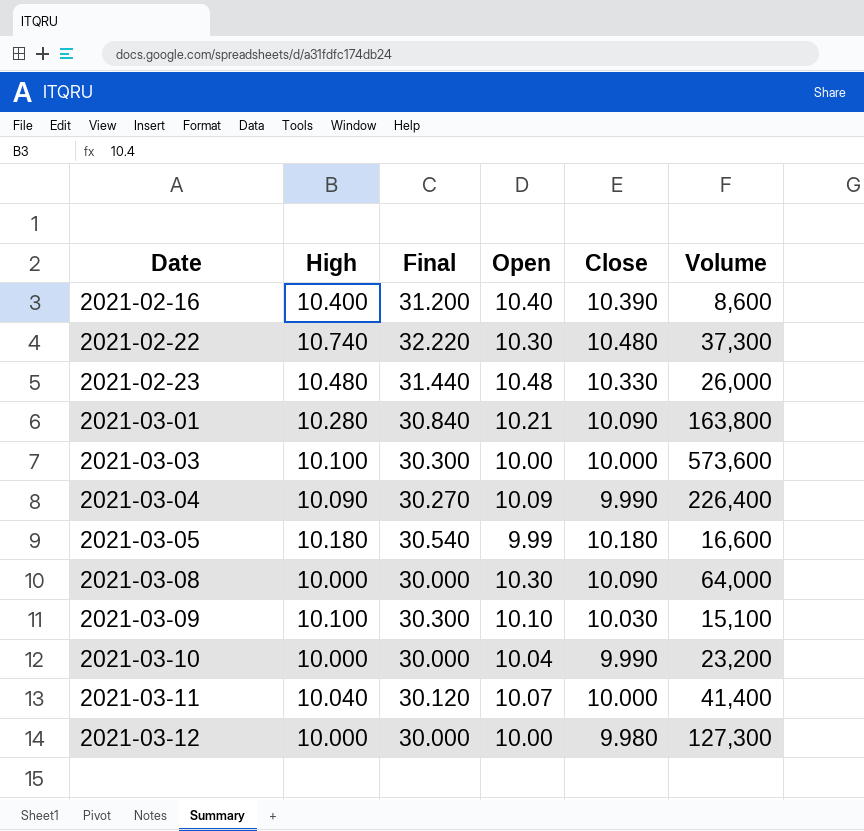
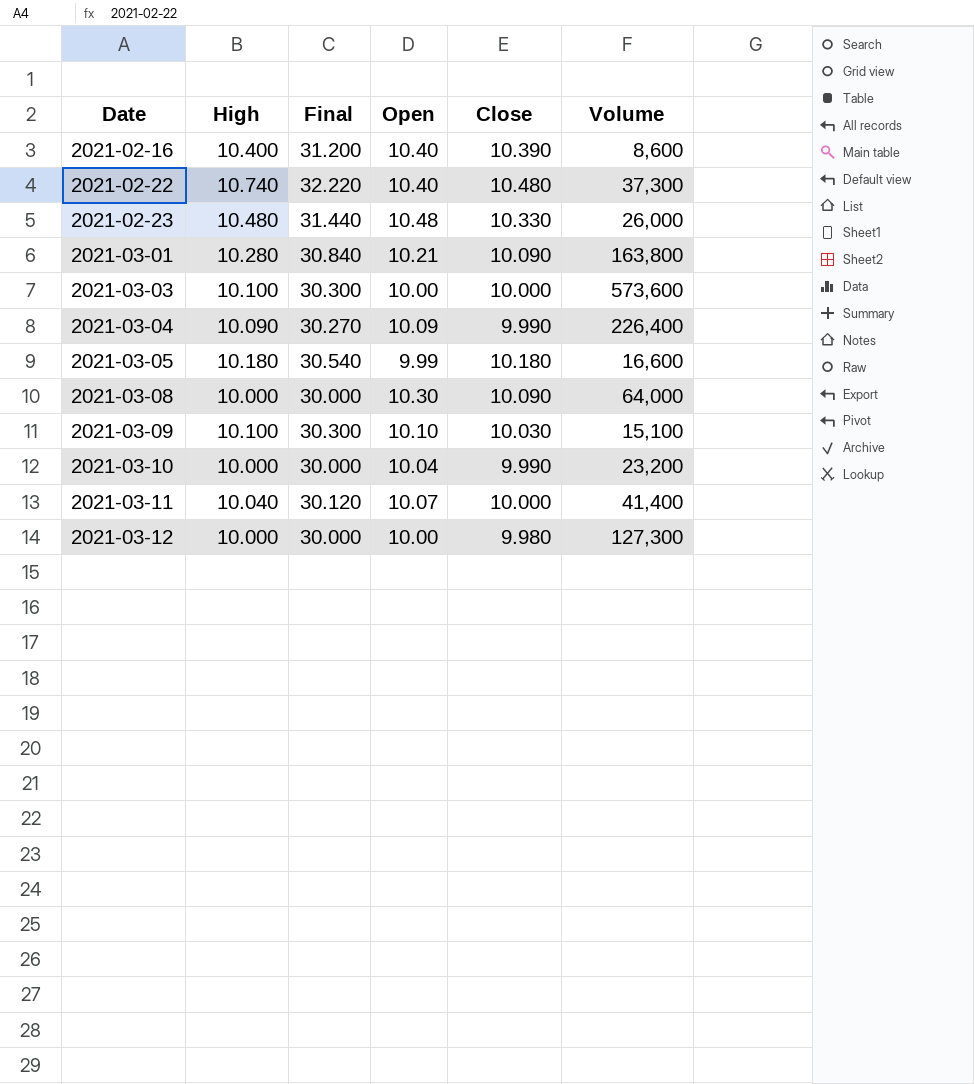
2021-02-22 | Open: 10.30 -> 10.40

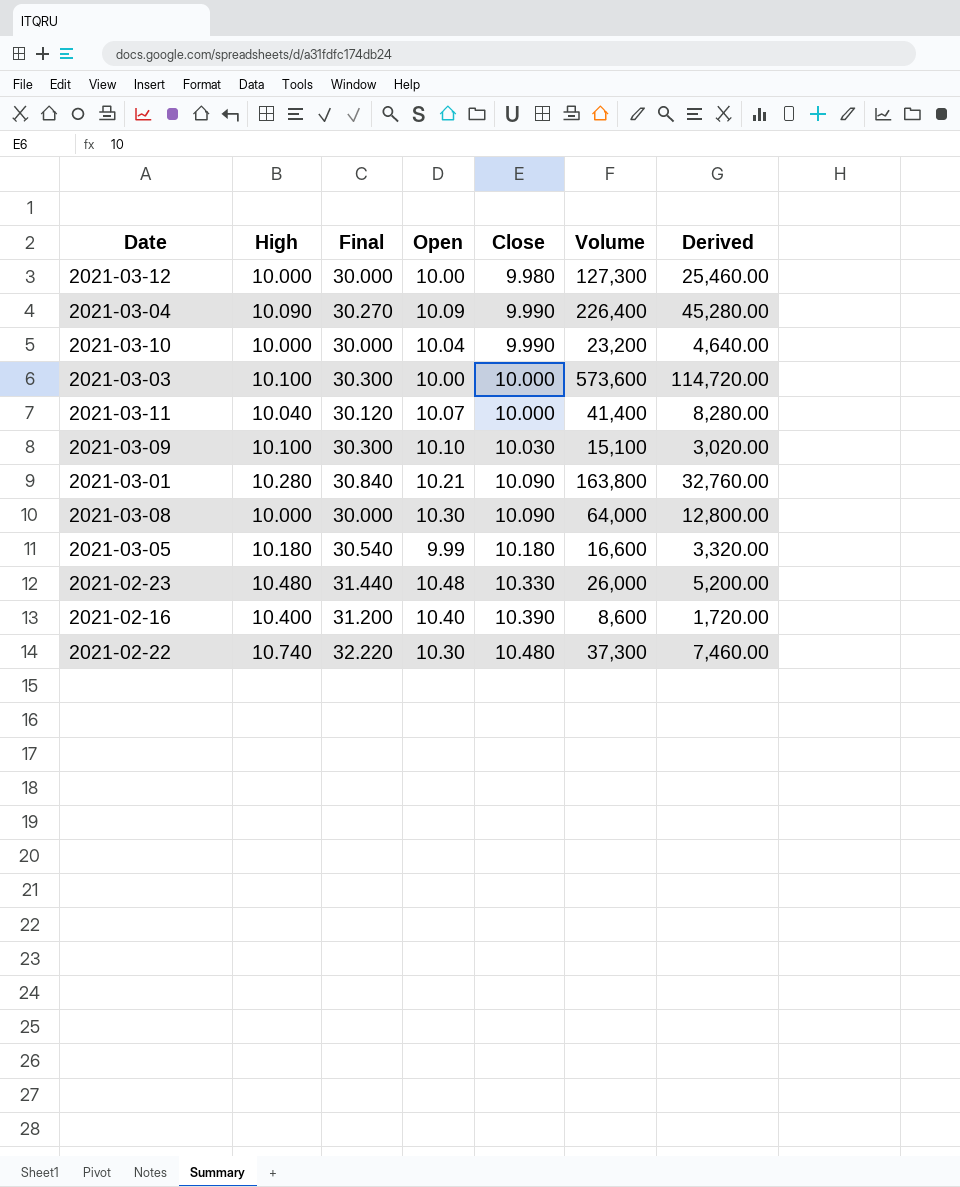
row order: Date ascending -> Close ascending
column Derived | formula: none -> [Volume] * 0.2
2021-02-22 | Open: 10.40 -> 10.30

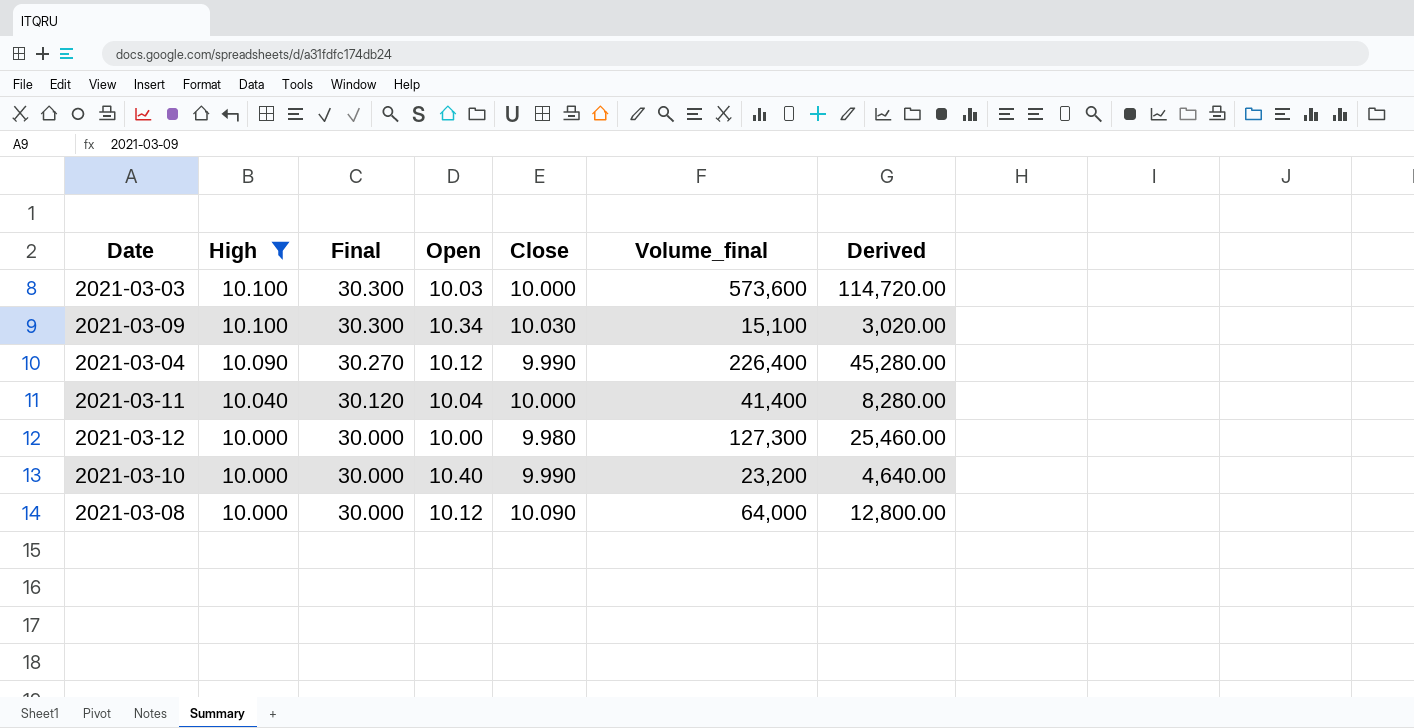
filter: none -> High <= 10.100
row order: Close ascending -> High descending
column name: Volume -> Volume_final
2021-03-03 | Open: 10.00 -> 10.03
2021-03-09 | Open: 10.10 -> 10.34
2021-03-04 | Open: 10.09 -> 10.12
2021-03-11 | Open: 10.07 -> 10.04
2021-03-10 | Open: 10.04 -> 10.40
2021-03-08 | Open: 10.30 -> 10.12

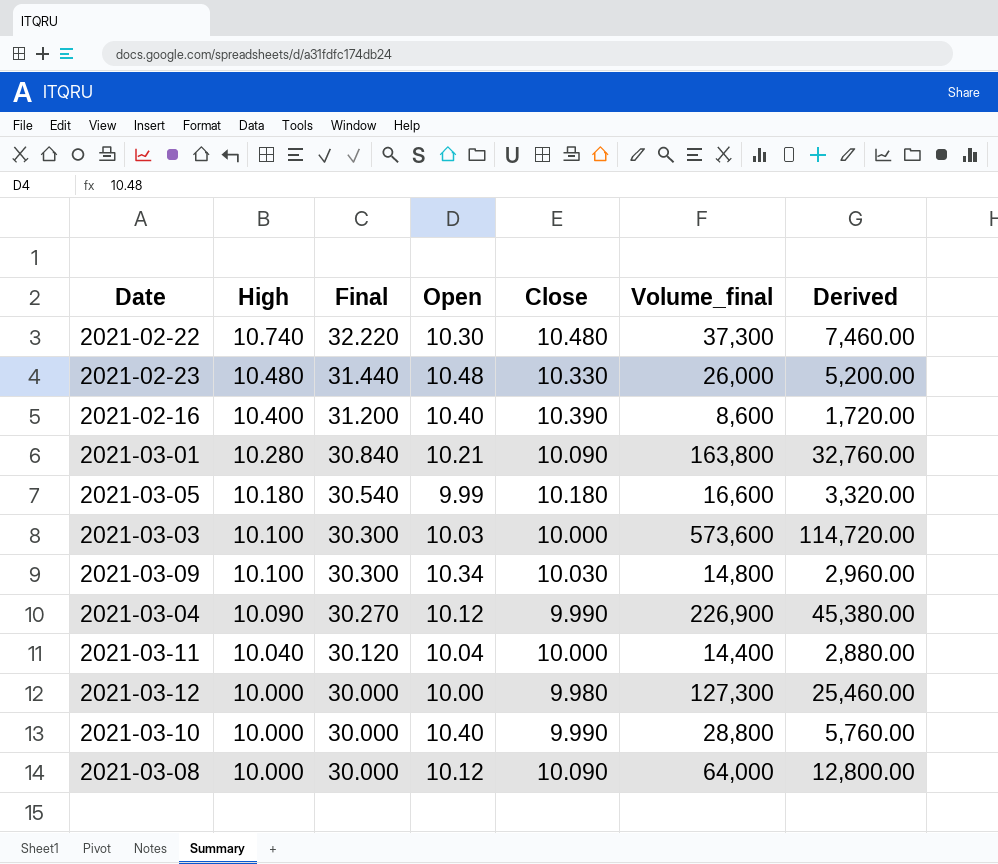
filter: High <= 10.100 -> none
2021-03-09 | Volume_final: 15,100 -> 14,800
2021-03-09 | Derived: 3,020.00 -> 2,960.00
2021-03-04 | Volume_final: 226,400 -> 226,900
2021-03-04 | Derived: 45,280.00 -> 45,380.00
2021-03-11 | Volume_final: 41,400 -> 14,400
2021-03-11 | Derived: 8,280.00 -> 2,880.00
2021-03-10 | Volume_final: 23,200 -> 28,800
2021-03-10 | Derived: 4,640.00 -> 5,760.00

